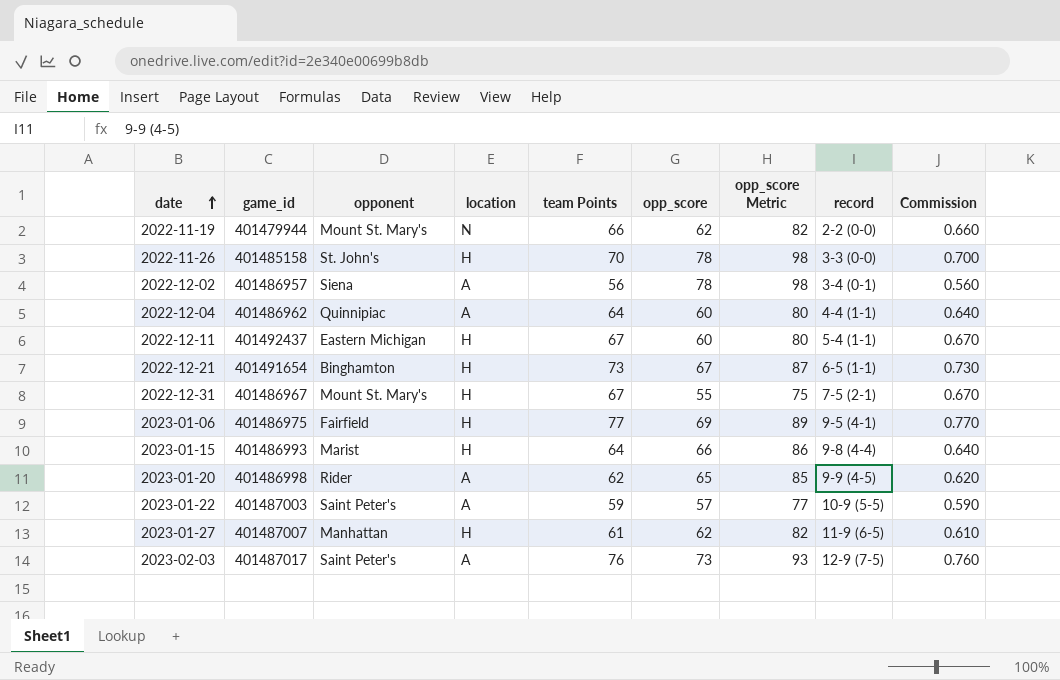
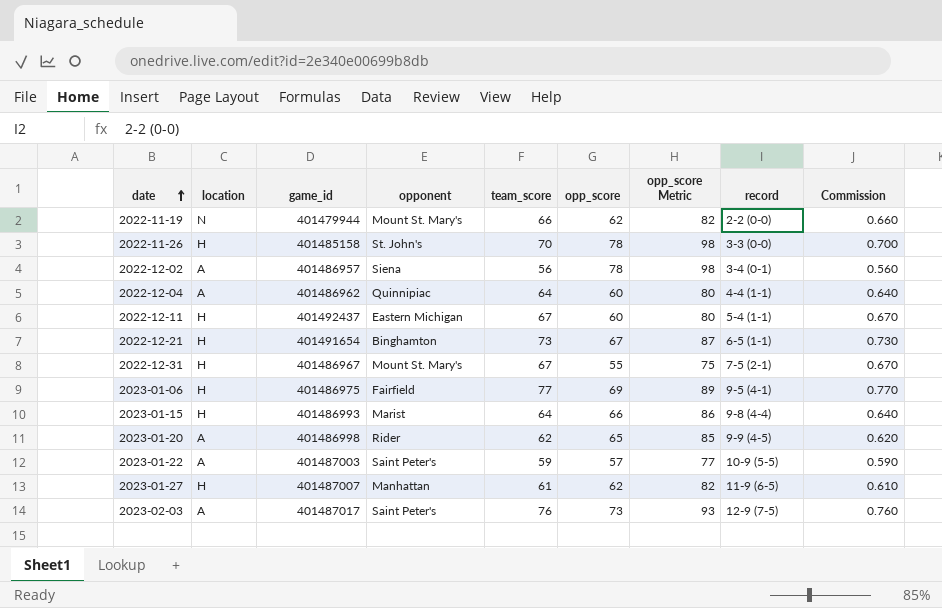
column location | position: 4 -> 2
column name: team Points -> team_score

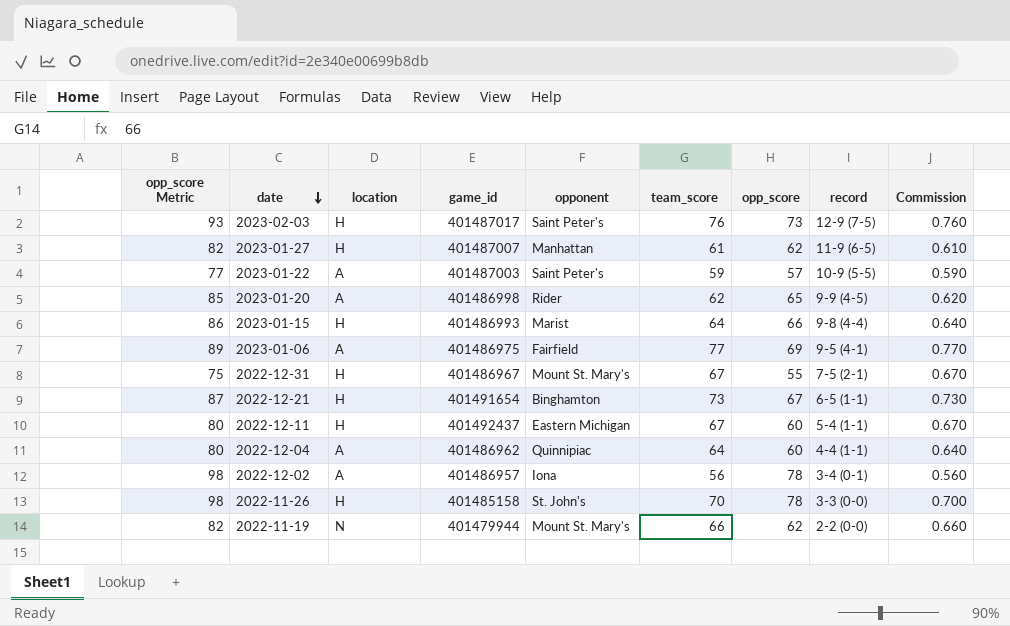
row order: date ascending -> date descending
column opp_score Metric | position: 7 -> 1
2023-02-03 | location: A -> H
2023-01-06 | location: H -> A
2022-12-02 | opponent: Siena -> Iona

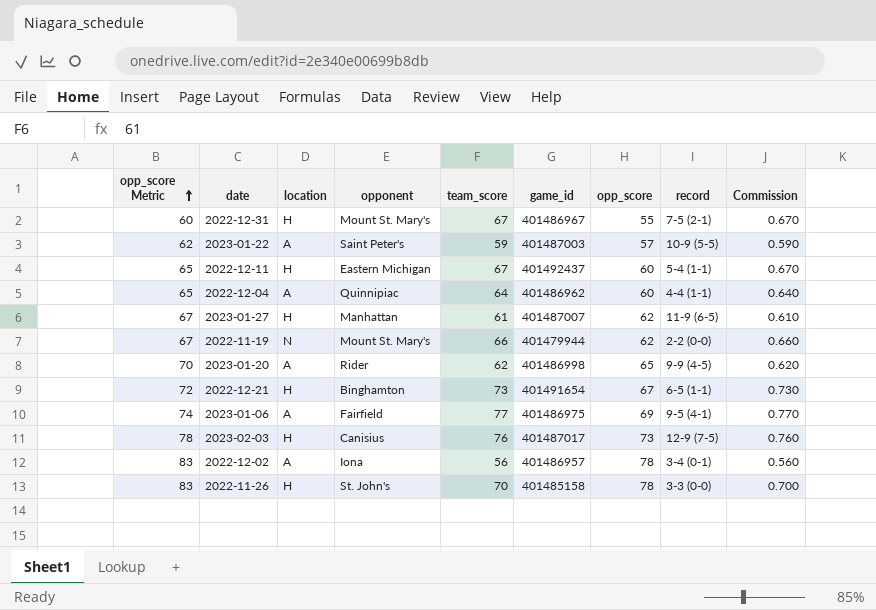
row order: date descending -> opp_score Metric ascending
column opp_score Metric | formula: [opp_score] + 20 -> [opp_score] + 5
column game_id | position: 4 -> 6
row 2023-01-15: 86 | H | 401486993 | Marist | 64 | 66 | 9-8 (4-4) | 0.640 -> none
2023-02-03 | opponent: Saint Peter's -> Canisius

